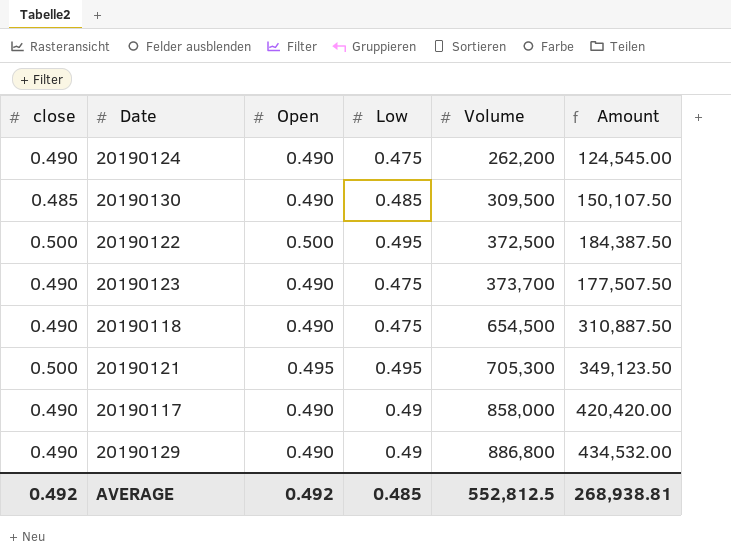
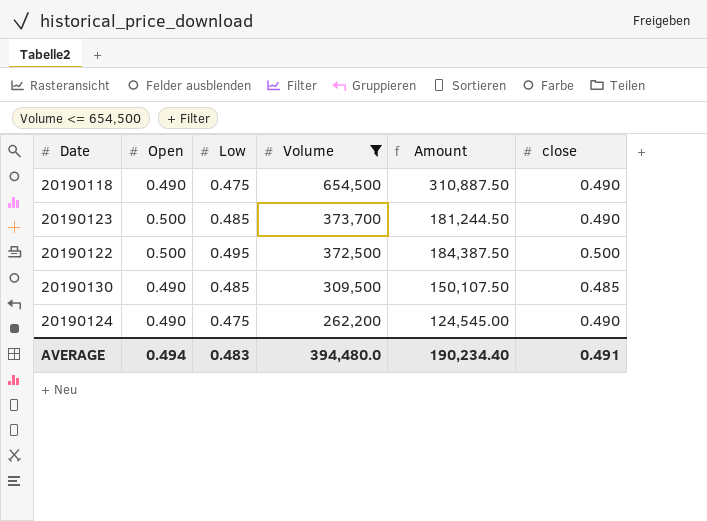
filter: none -> Volume <= 654,500
row order: Volume ascending -> Volume descending
column close | position: 1 -> 6
20190123 | Open: 0.490 -> 0.500
20190123 | Low: 0.475 -> 0.485
20190123 | Amount: 177,507.50 -> 181,244.50
AVERAGE | Open: 0.492 -> 0.494
AVERAGE | Low: 0.485 -> 0.483
AVERAGE | Volume: 552,812.5 -> 394,480.0
AVERAGE | Amount: 268,938.81 -> 190,234.40
AVERAGE | close: 0.492 -> 0.491

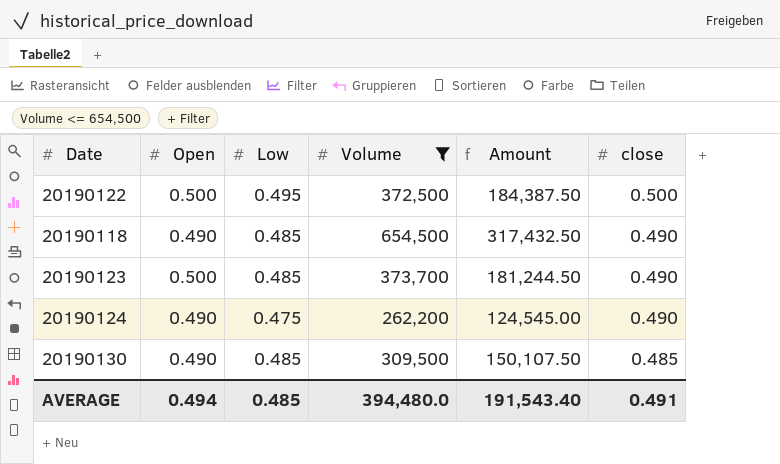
row order: Volume descending -> close descending
20190118 | Low: 0.475 -> 0.485
20190118 | Amount: 310,887.50 -> 317,432.50
AVERAGE | Low: 0.483 -> 0.485
AVERAGE | Amount: 190,234.40 -> 191,543.40

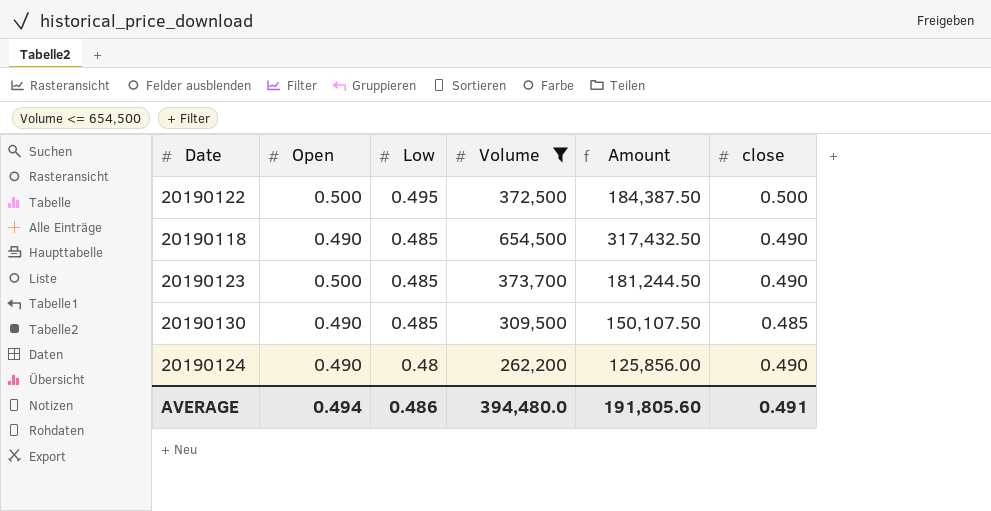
row order: close descending -> Low descending
20190124 | Low: 0.475 -> 0.48
20190124 | Amount: 124,545.00 -> 125,856.00
AVERAGE | Low: 0.485 -> 0.486
AVERAGE | Amount: 191,543.40 -> 191,805.60

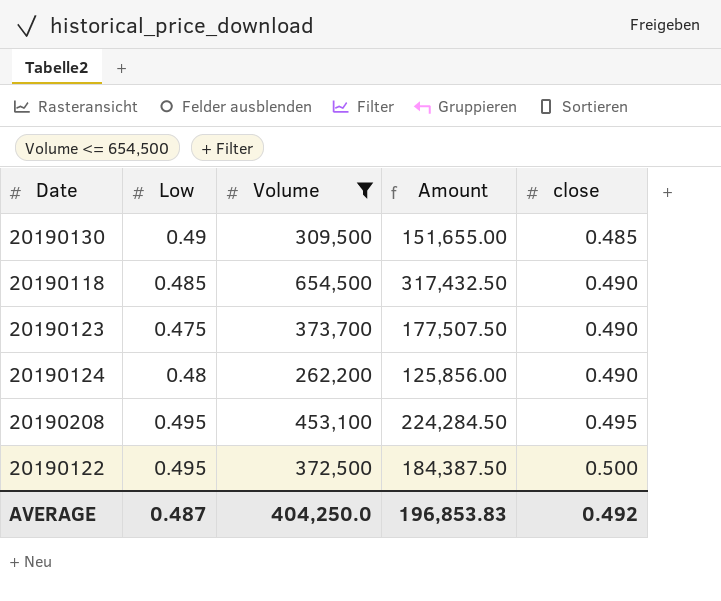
row order: Low descending -> close ascending
column Open | position: 2 -> none
20190130 | Low: 0.485 -> 0.49
20190130 | Amount: 150,107.50 -> 151,655.00
20190123 | Low: 0.485 -> 0.475
20190123 | Amount: 181,244.50 -> 177,507.50
row 20190208: none -> 0.495 | 453,100 | 224,284.50 | 0.495
AVERAGE | Low: 0.486 -> 0.487
AVERAGE | Volume: 394,480.0 -> 404,250.0
AVERAGE | Amount: 191,805.60 -> 196,853.83
AVERAGE | close: 0.491 -> 0.492

